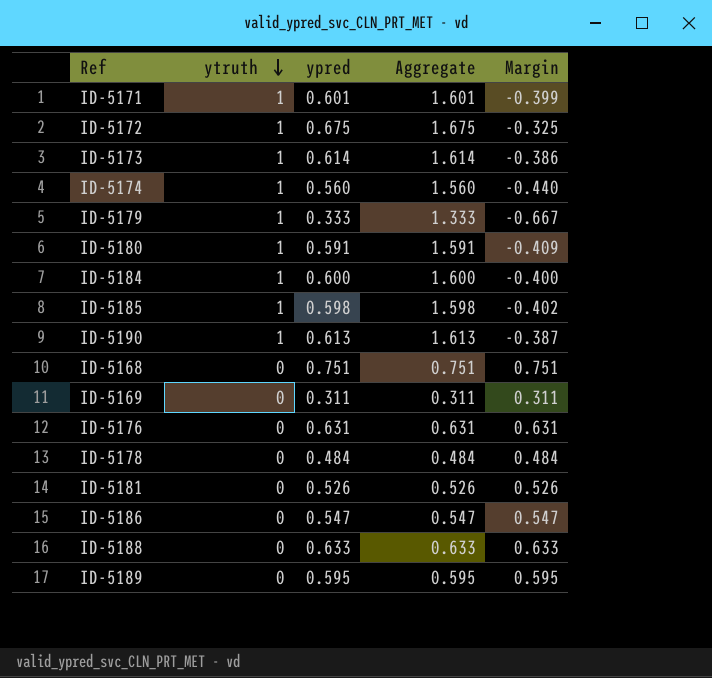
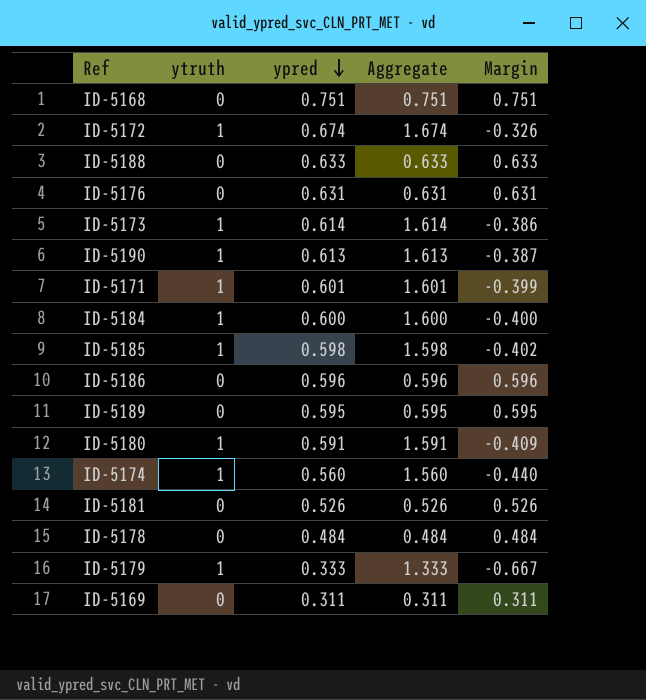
row order: ytruth descending -> ypred descending
ID-5172 | ypred: 0.675 -> 0.674
ID-5172 | Aggregate: 1.675 -> 1.674
ID-5172 | Margin: -0.325 -> -0.326
ID-5186 | ypred: 0.547 -> 0.596
ID-5186 | Aggregate: 0.547 -> 0.596
ID-5186 | Margin: 0.547 -> 0.596

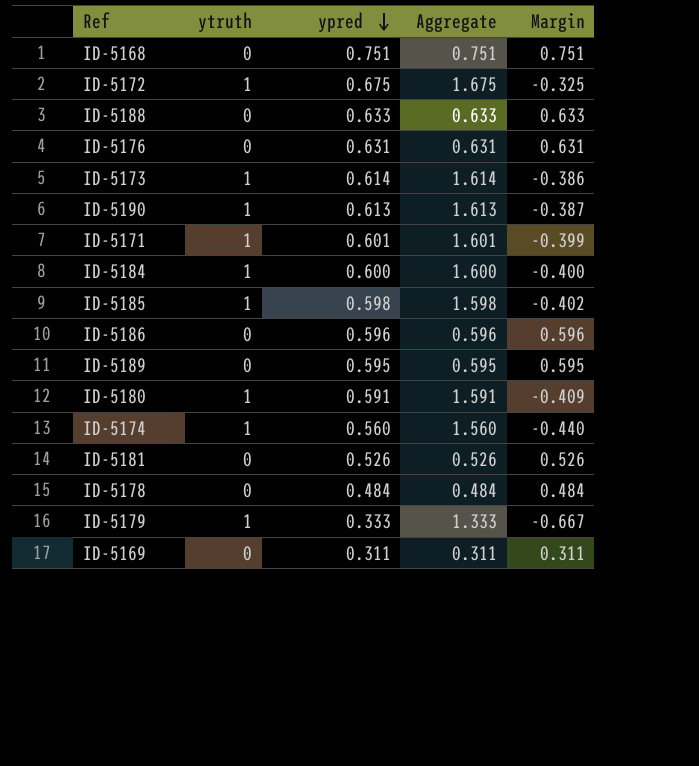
ID-5172 | ypred: 0.674 -> 0.675
ID-5172 | Aggregate: 1.674 -> 1.675
ID-5172 | Margin: -0.326 -> -0.325

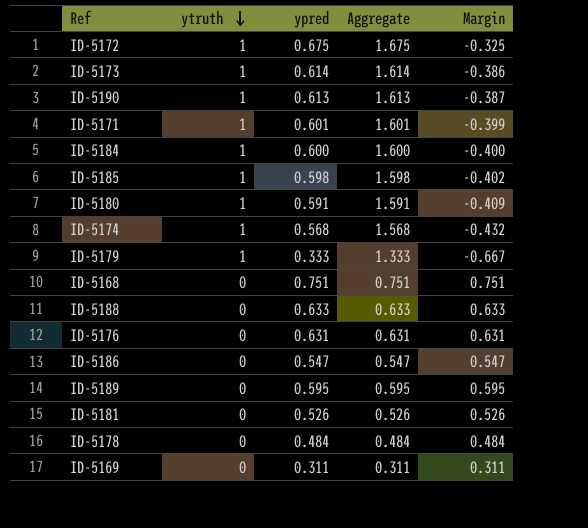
row order: ypred descending -> ytruth descending
ID-5174 | ypred: 0.560 -> 0.568
ID-5174 | Aggregate: 1.560 -> 1.568
ID-5174 | Margin: -0.440 -> -0.432
ID-5186 | ypred: 0.596 -> 0.547
ID-5186 | Aggregate: 0.596 -> 0.547
ID-5186 | Margin: 0.596 -> 0.547

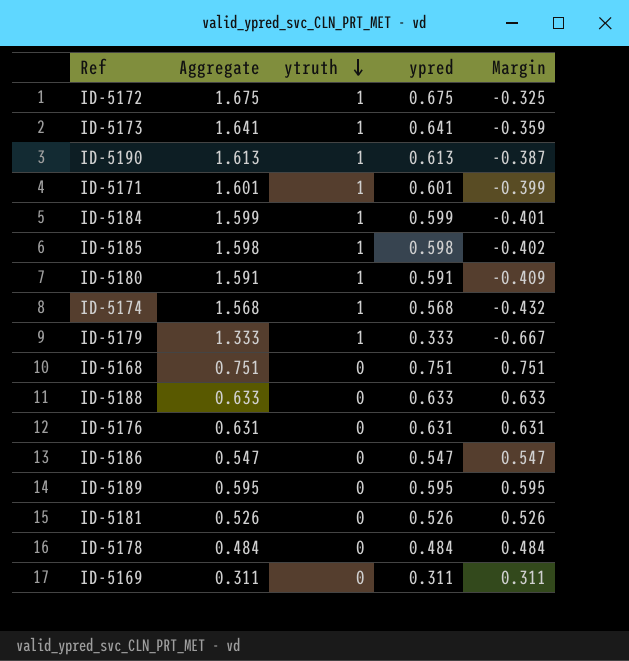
column Aggregate | position: 4 -> 2
ID-5173 | Aggregate: 1.614 -> 1.641
ID-5173 | ypred: 0.614 -> 0.641
ID-5173 | Margin: -0.386 -> -0.359
ID-5184 | Aggregate: 1.600 -> 1.599
ID-5184 | ypred: 0.600 -> 0.599
ID-5184 | Margin: -0.400 -> -0.401

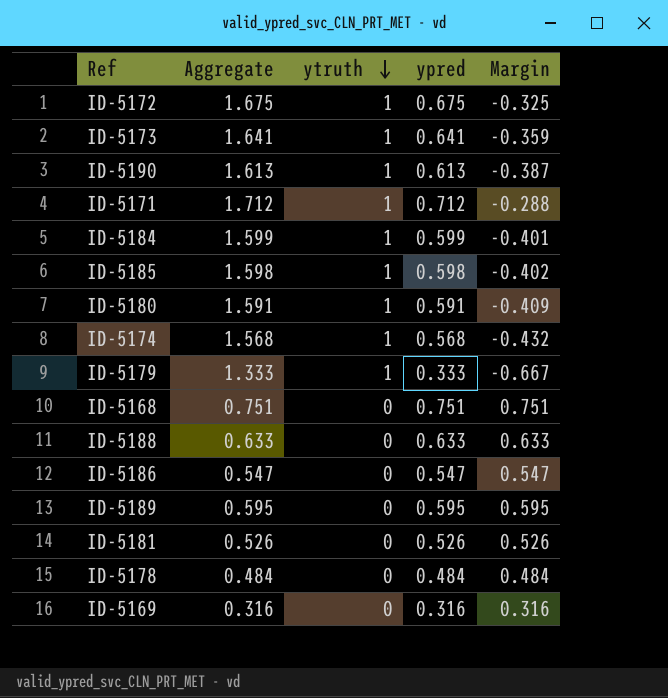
row ID-5176: 0.631 | 0 | 0.631 | 0.631 -> none
ID-5171 | Aggregate: 1.601 -> 1.712
ID-5171 | ypred: 0.601 -> 0.712
ID-5171 | Margin: -0.399 -> -0.288
ID-5169 | Aggregate: 0.311 -> 0.316
ID-5169 | ypred: 0.311 -> 0.316
ID-5169 | Margin: 0.311 -> 0.316

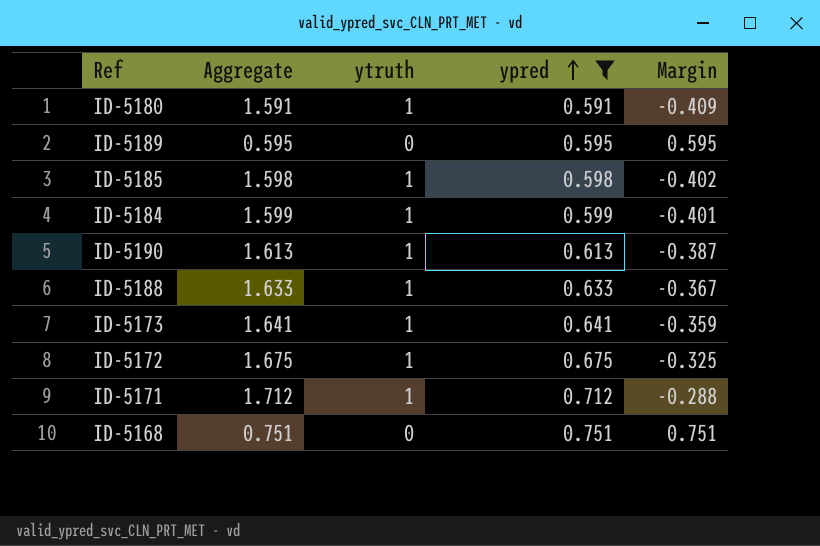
filter: none -> ypred >= 0.591
row order: ytruth descending -> ypred ascending
ID-5188 | Aggregate: 0.633 -> 1.633
ID-5188 | ytruth: 0 -> 1
ID-5188 | Margin: 0.633 -> -0.367

